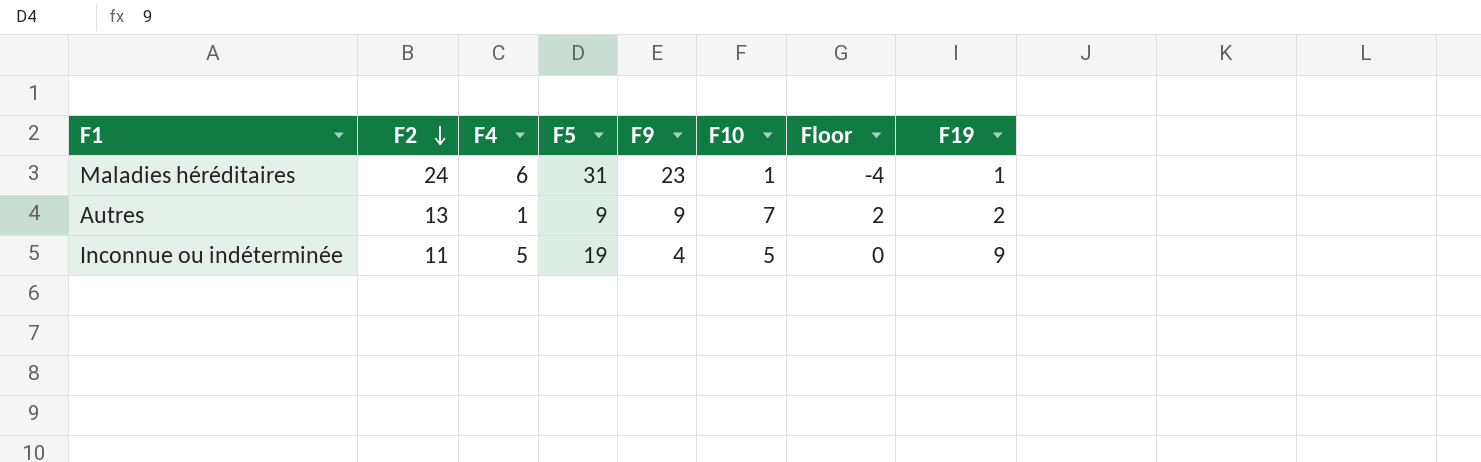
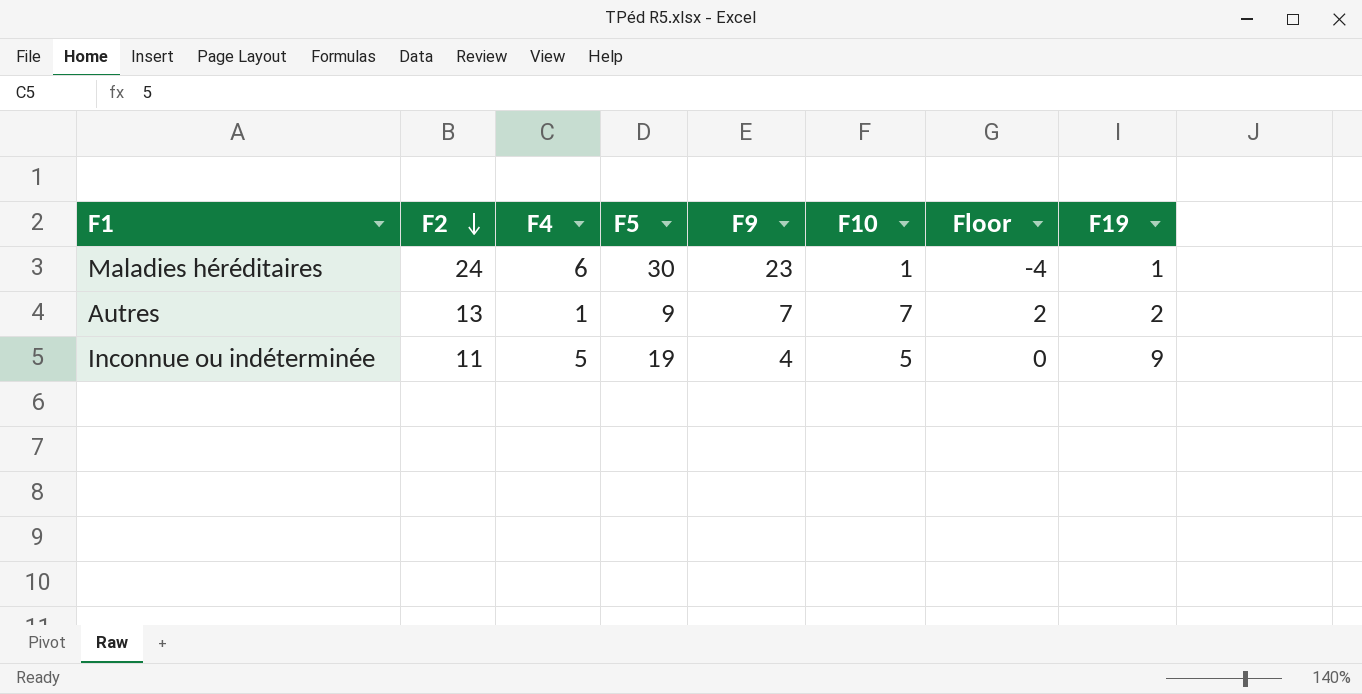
Maladies héréditaires | F5: 31 -> 30
Autres | F9: 9 -> 7

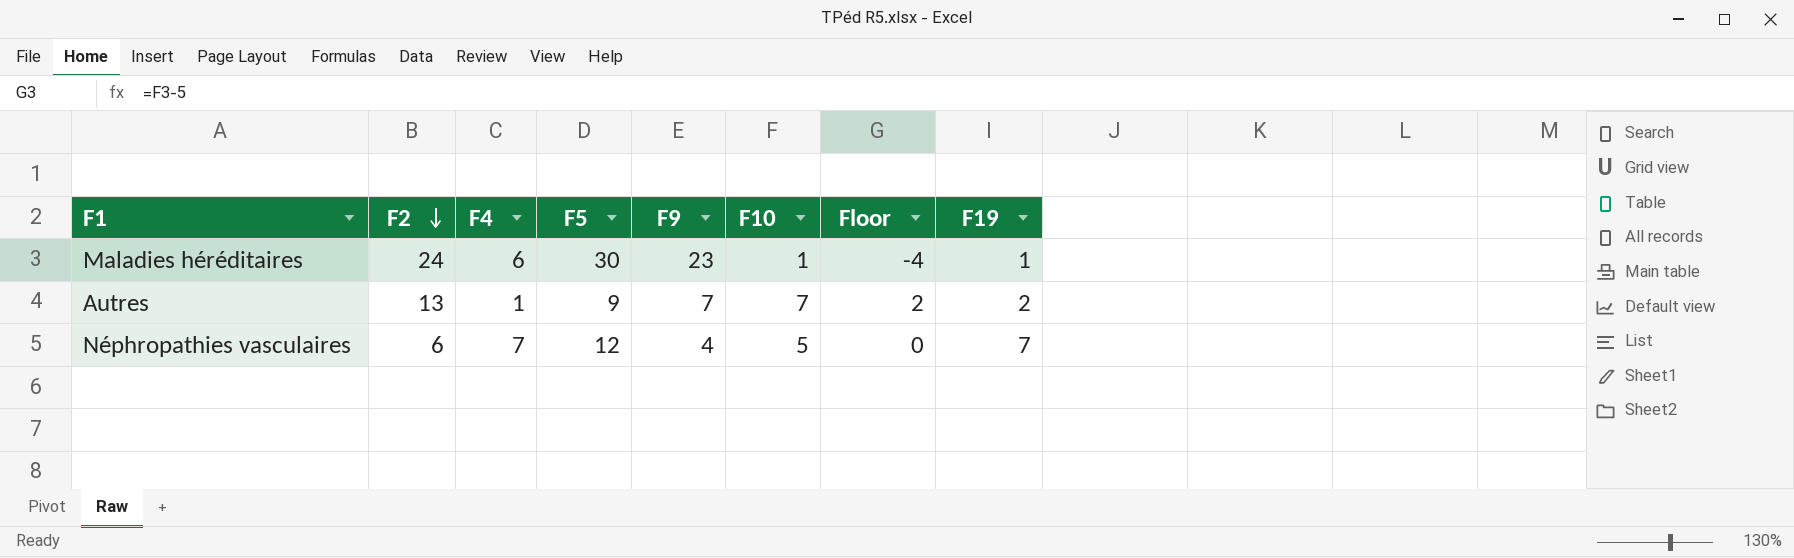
row Inconnue ou indéterminée: 11 | 5 | 19 | 4 | 5 | 0 | 9 -> none
row Néphropathies vasculaires: none -> 6 | 7 | 12 | 4 | 5 | 0 | 7

